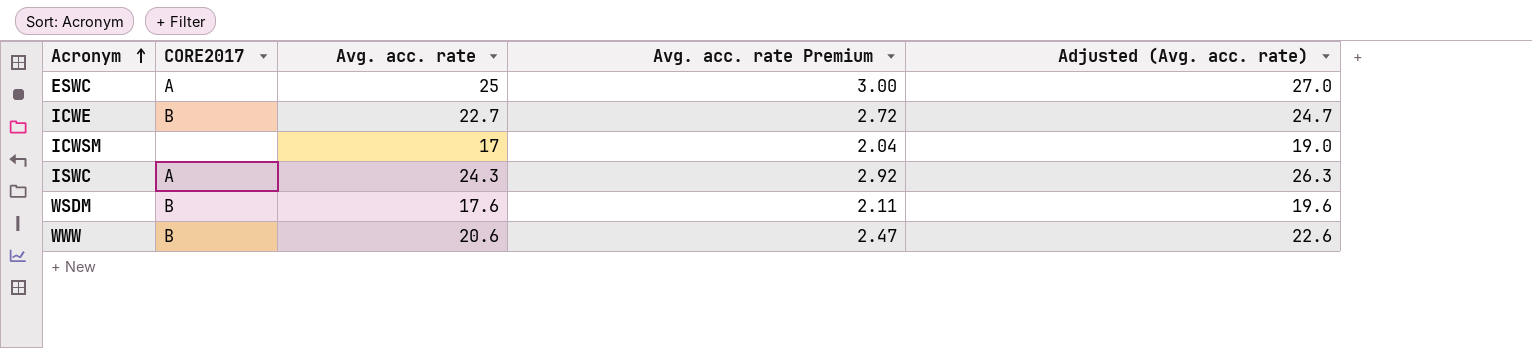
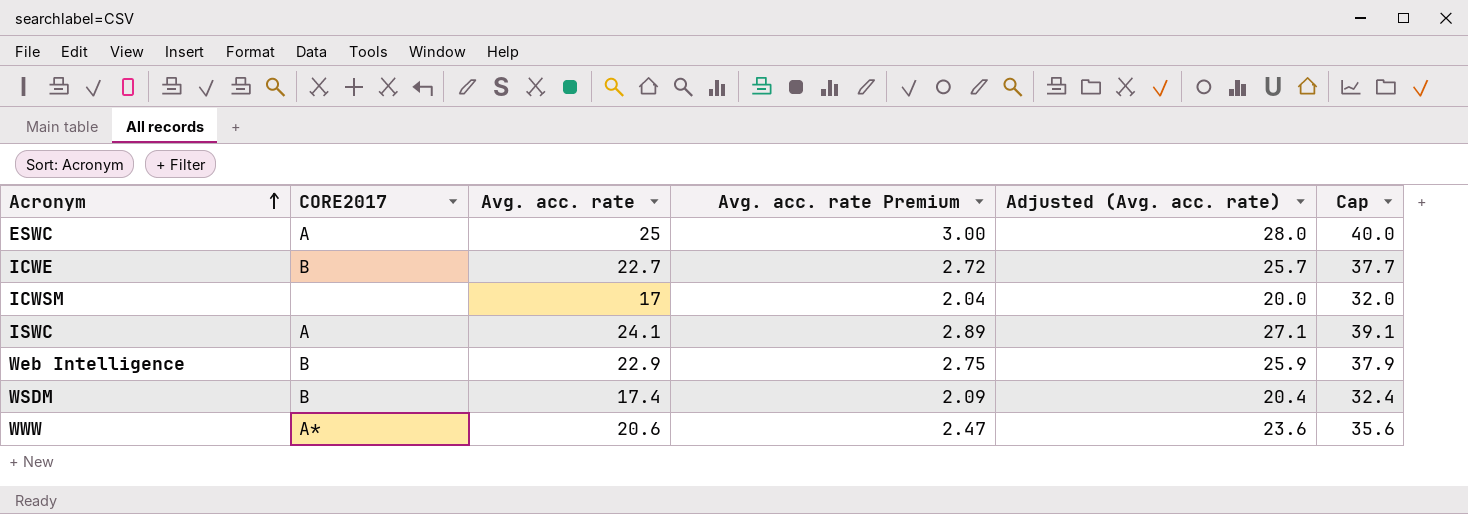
column Adjusted (Avg. acc. rate) | formula: [Avg. acc. rate] + 2 -> [Avg. acc. rate] + 3
column Cap | formula: none -> [Avg. acc. rate] + 15
ISWC | Avg. acc. rate: 24.3 -> 24.1
ISWC | Avg. acc. rate Premium: 2.92 -> 2.89
row Web Intelligence: none -> B | 22.9 | 2.75 | 25.9 | 37.9
WSDM | Avg. acc. rate: 17.6 -> 17.4
WSDM | Avg. acc. rate Premium: 2.11 -> 2.09
WWW | CORE2017: B -> A*

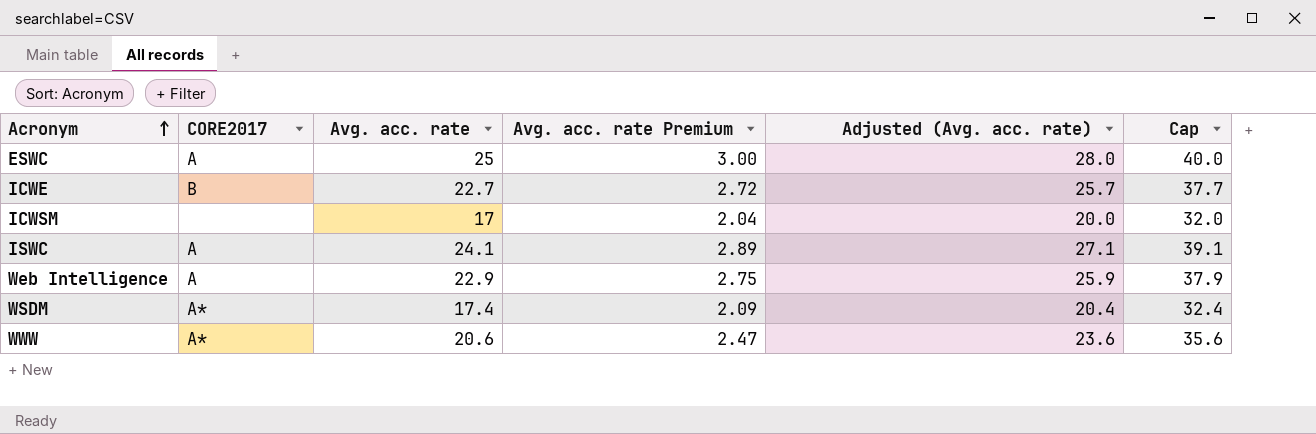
Web Intelligence | CORE2017: B -> A
WSDM | CORE2017: B -> A*

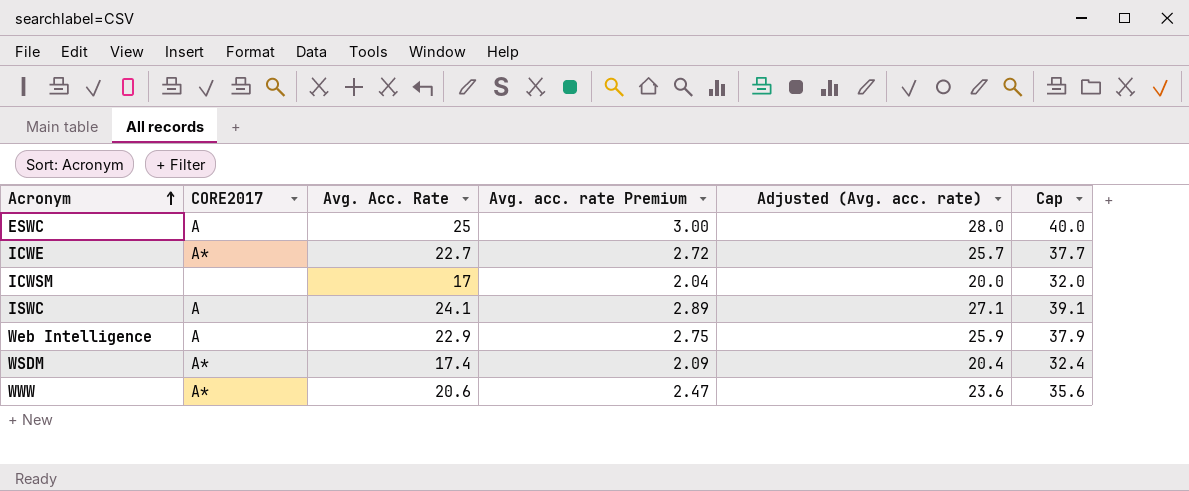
column name: Avg. acc. rate -> Avg. Acc. Rate
ICWE | CORE2017: B -> A*

